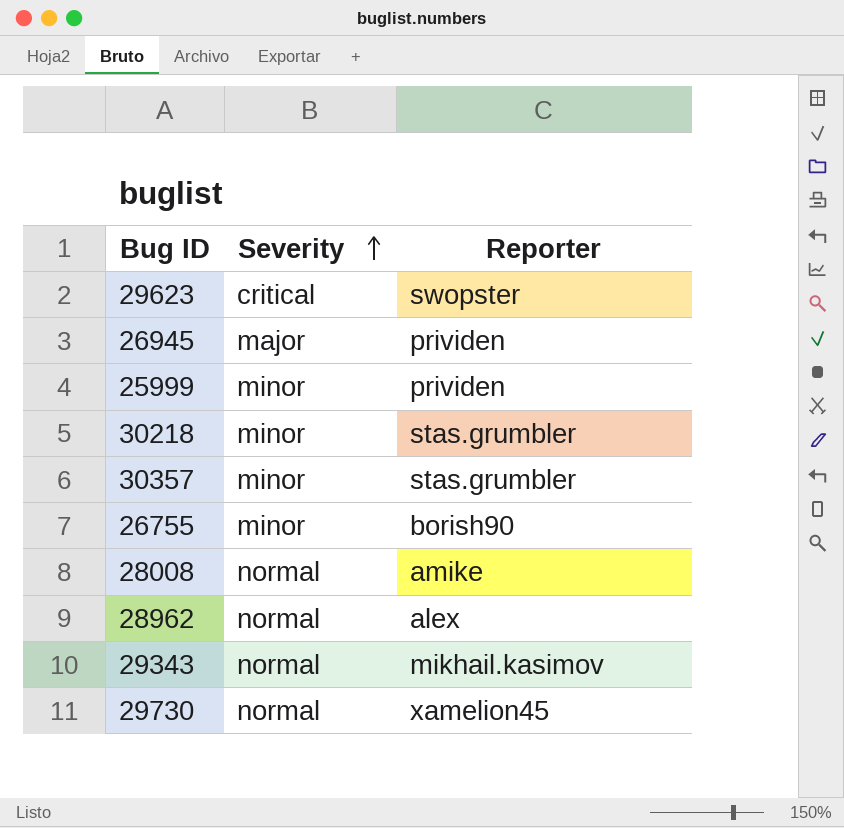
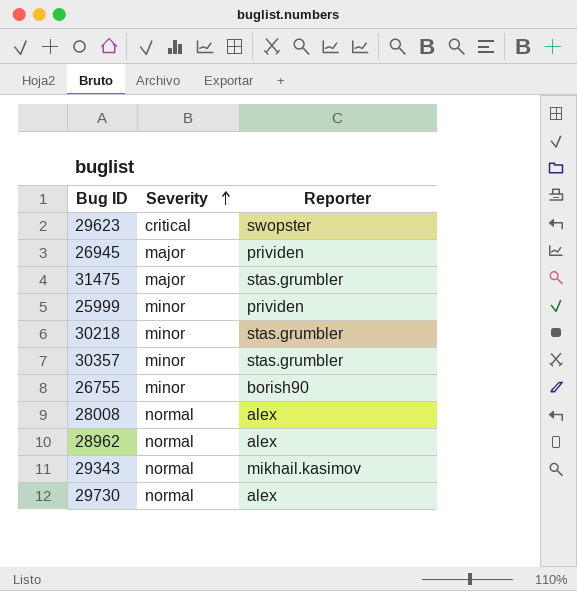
row 31475: none -> major | stas.grumbler
28008 | Reporter: amike -> alex
29730 | Reporter: xamelion45 -> alex

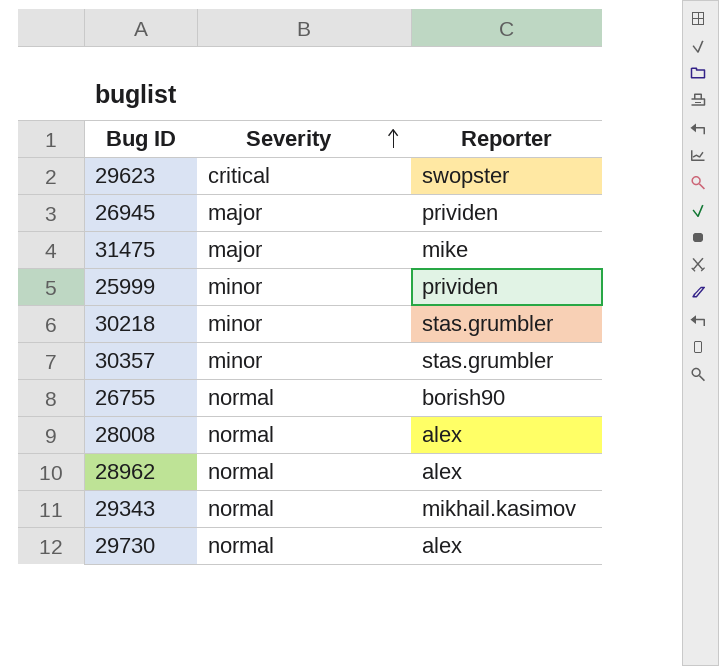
31475 | Reporter: stas.grumbler -> mike
26755 | Severity: minor -> normal

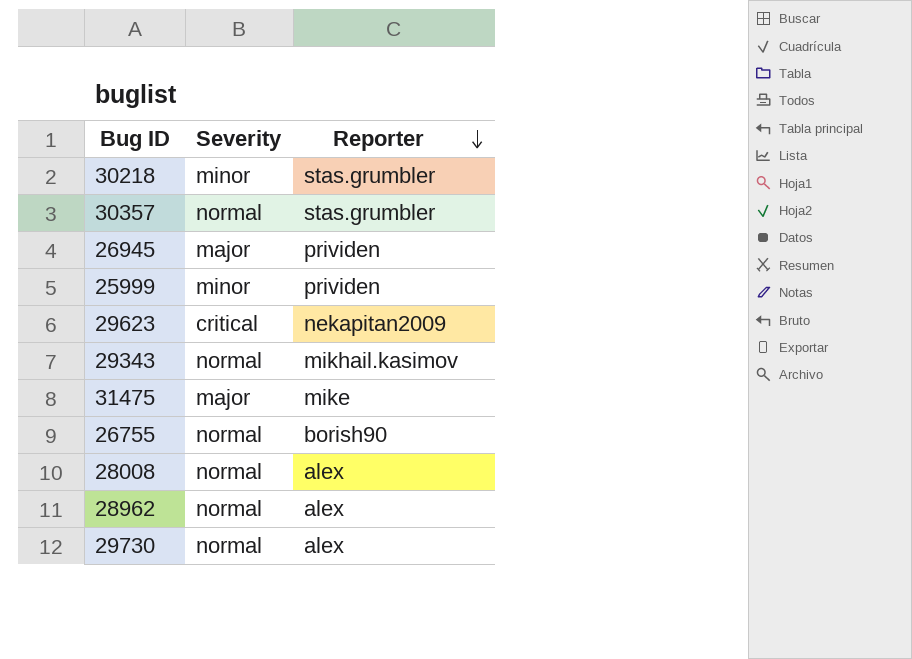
row order: Severity ascending -> Reporter descending
30357 | Severity: minor -> normal
29623 | Reporter: swopster -> nekapitan2009

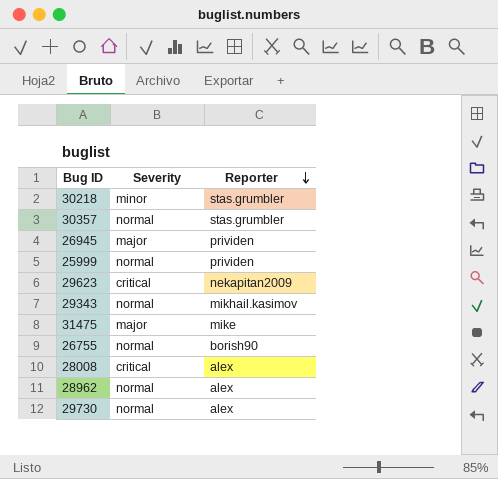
25999 | Severity: minor -> normal
28008 | Severity: normal -> critical

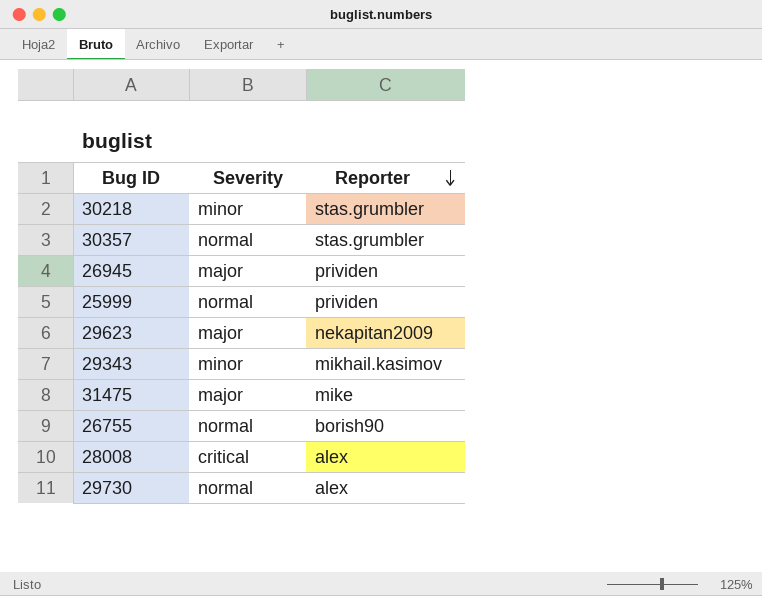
row 28962: normal | alex -> none
29623 | Severity: critical -> major
29343 | Severity: normal -> minor

